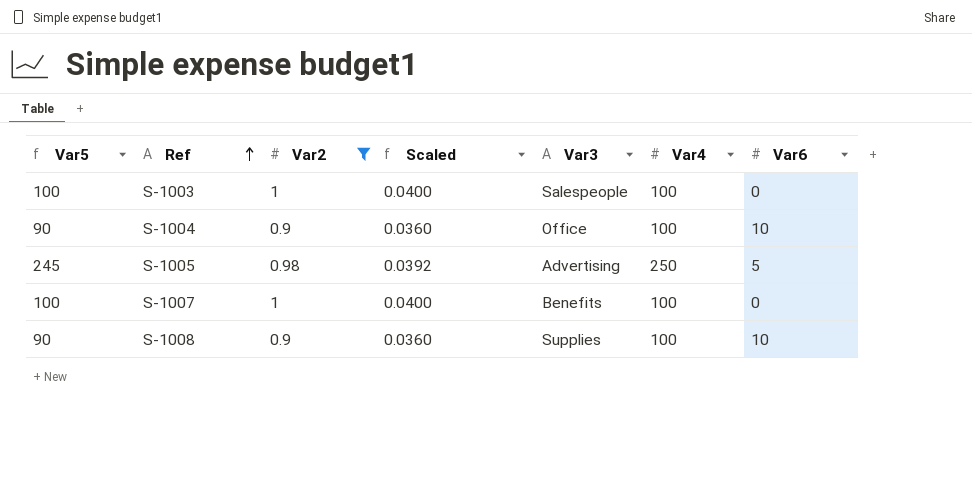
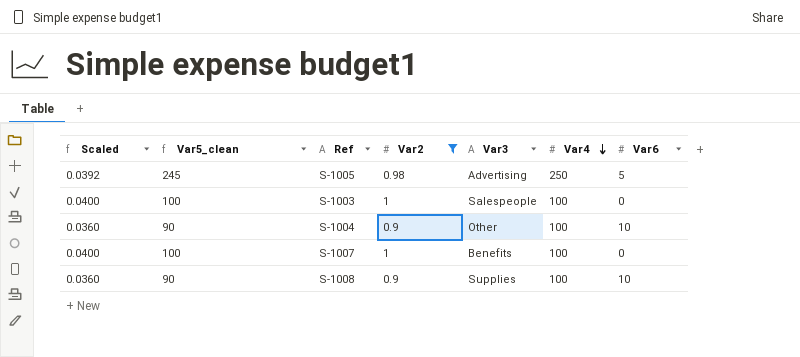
row order: Ref ascending -> Var4 descending
column Scaled | position: 4 -> 1
column name: Var5 -> Var5_clean
S-1004 | Var3: Office -> Other

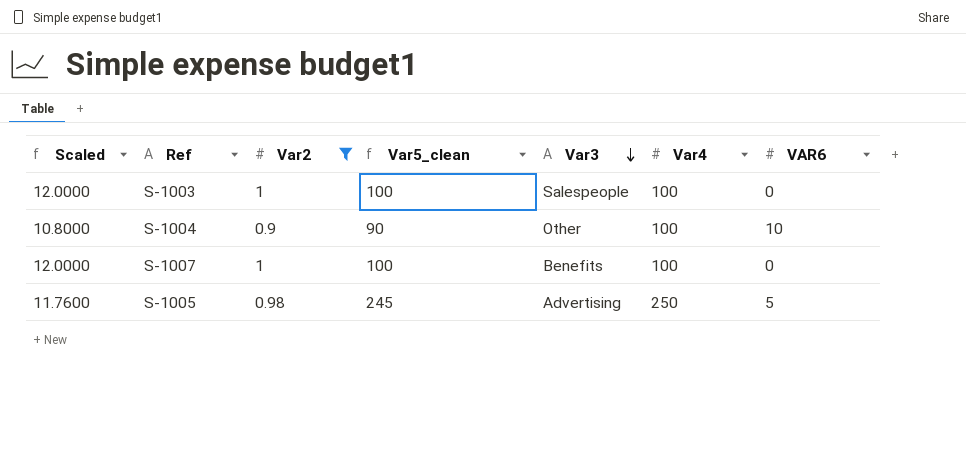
row order: Var4 descending -> Var3 descending
column Scaled | formula: [Var2] * 0.04 -> [Var2] * 12
column Var5_clean | position: 2 -> 4
column name: Var6 -> VAR6
row S-1008: 0.0360 | 90 | 0.9 | Supplies | 100 | 10 -> none

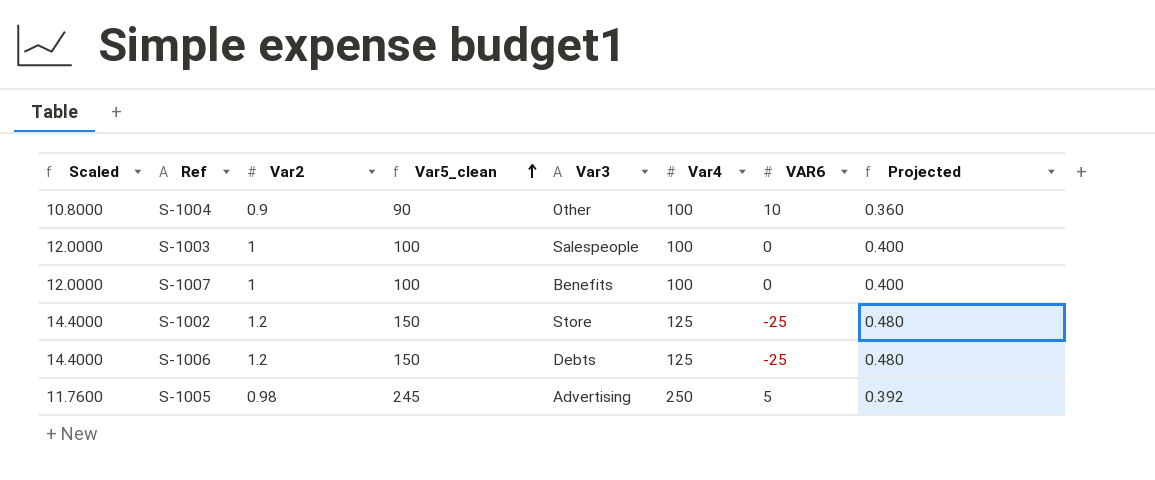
filter: Var2 != 1.2 -> none
row order: Var3 descending -> Var5_clean ascending
column Projected | formula: none -> [Var2] * 0.4

